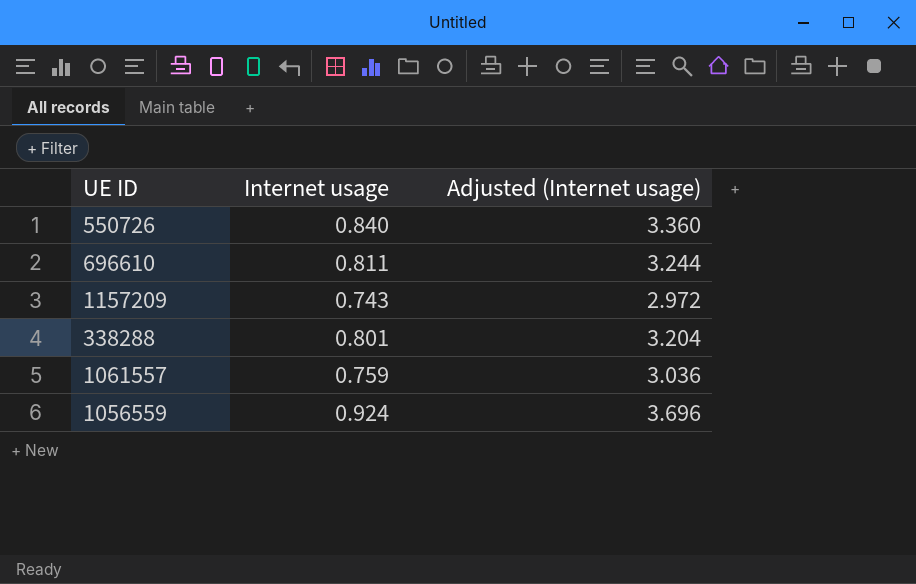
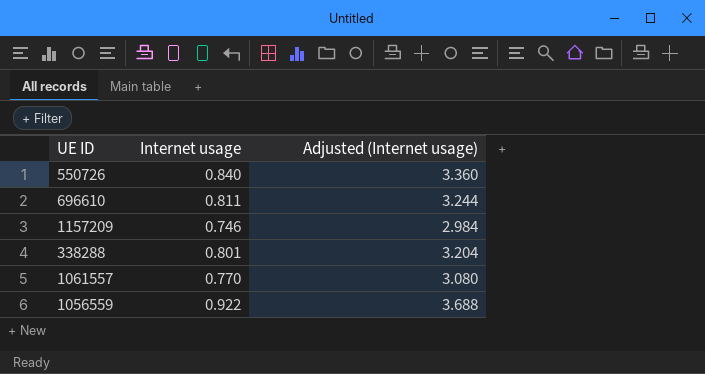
1157209 | Internet usage: 0.743 -> 0.746
1157209 | Adjusted (Internet usage): 2.972 -> 2.984
1061557 | Internet usage: 0.759 -> 0.770
1061557 | Adjusted (Internet usage): 3.036 -> 3.080
1056559 | Internet usage: 0.924 -> 0.922
1056559 | Adjusted (Internet usage): 3.696 -> 3.688

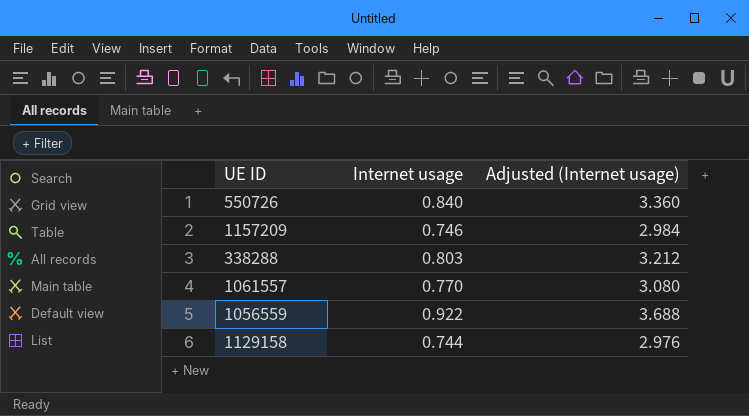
row 696610: 0.811 | 3.244 -> none
338288 | Internet usage: 0.801 -> 0.803
338288 | Adjusted (Internet usage): 3.204 -> 3.212
row 1129158: none -> 0.744 | 2.976

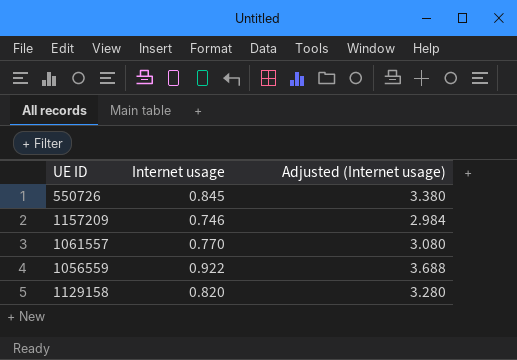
row 338288: 0.803 | 3.212 -> none
550726 | Internet usage: 0.840 -> 0.845
550726 | Adjusted (Internet usage): 3.360 -> 3.380
1129158 | Internet usage: 0.744 -> 0.820
1129158 | Adjusted (Internet usage): 2.976 -> 3.280

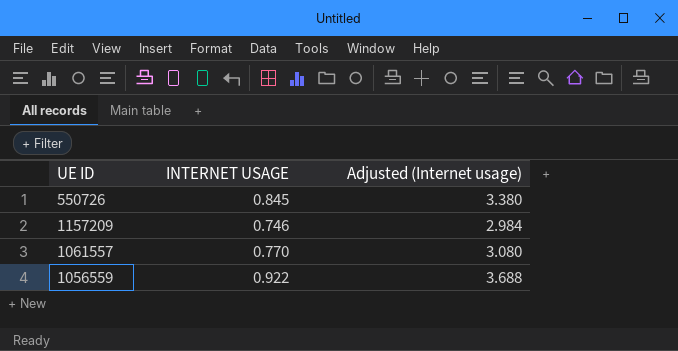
column name: Internet usage -> INTERNET USAGE
row 1129158: 0.820 | 3.280 -> none

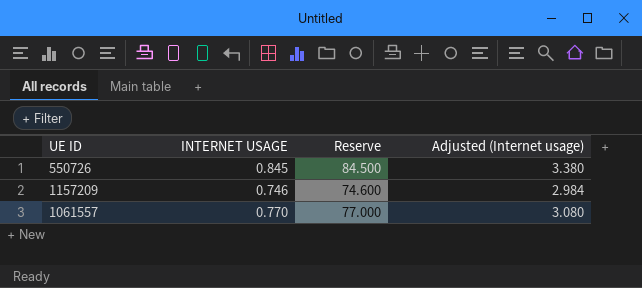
column Reserve | formula: none -> [INTERNET USAGE] * 100
row 1056559: 0.922 | 3.688 -> none

